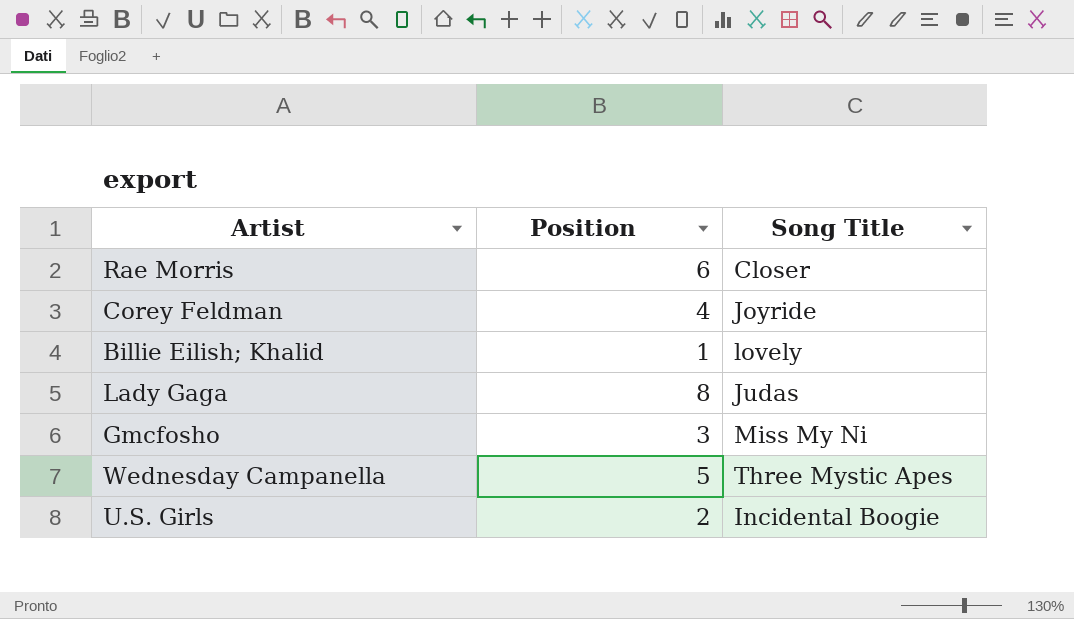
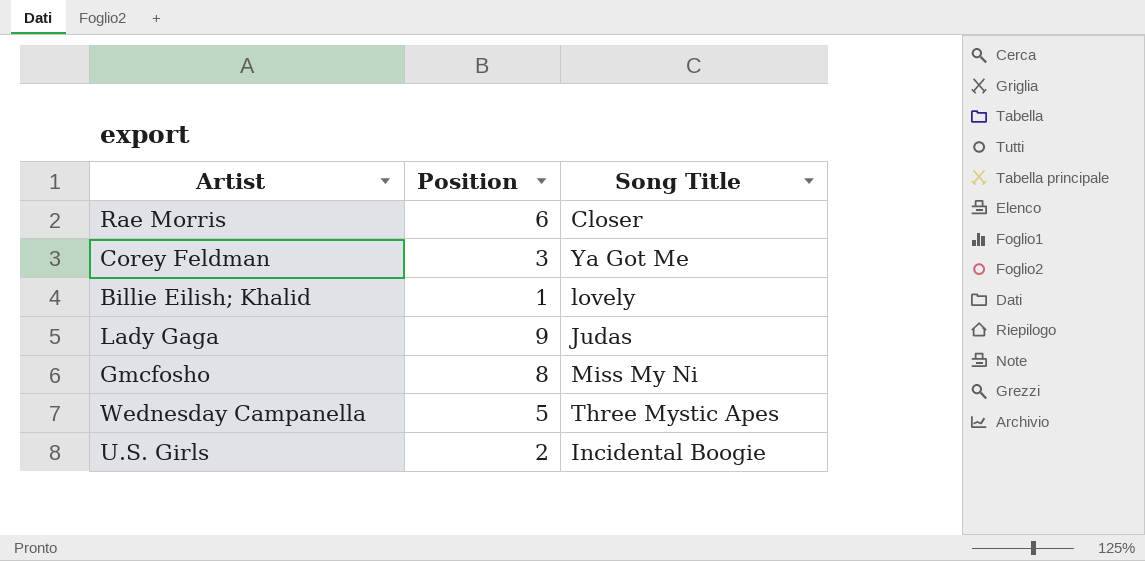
Corey Feldman | Position: 4 -> 3
Corey Feldman | Song Title: Joyride -> Ya Got Me
Lady Gaga | Position: 8 -> 9
Gmcfosho | Position: 3 -> 8

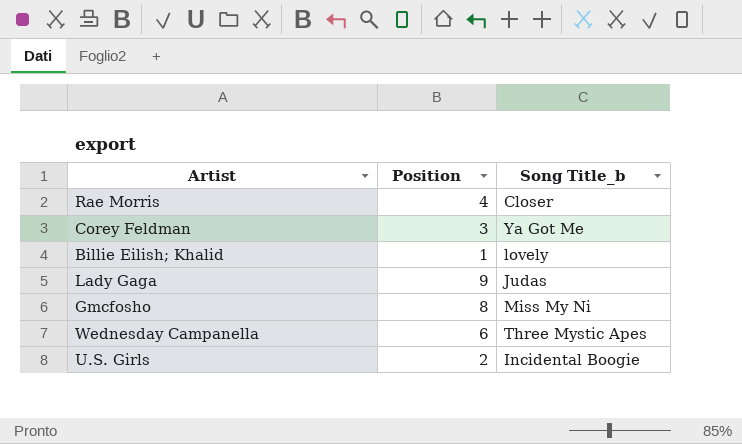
column name: Song Title -> Song Title_b
Rae Morris | Position: 6 -> 4
Wednesday Campanella | Position: 5 -> 6

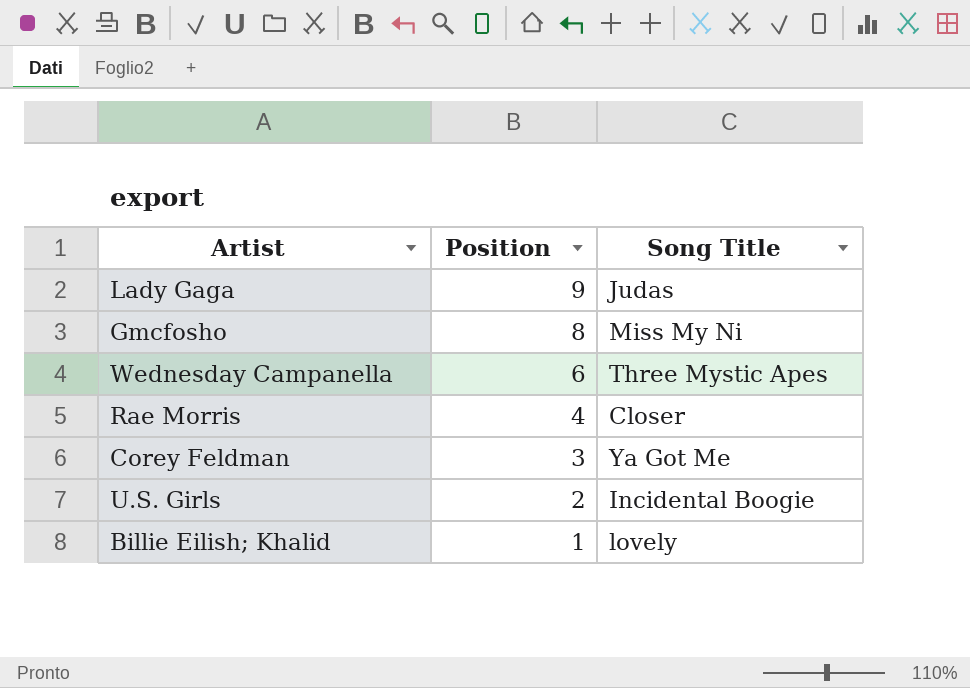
row order: none -> Position descending
column name: Song Title_b -> Song Title

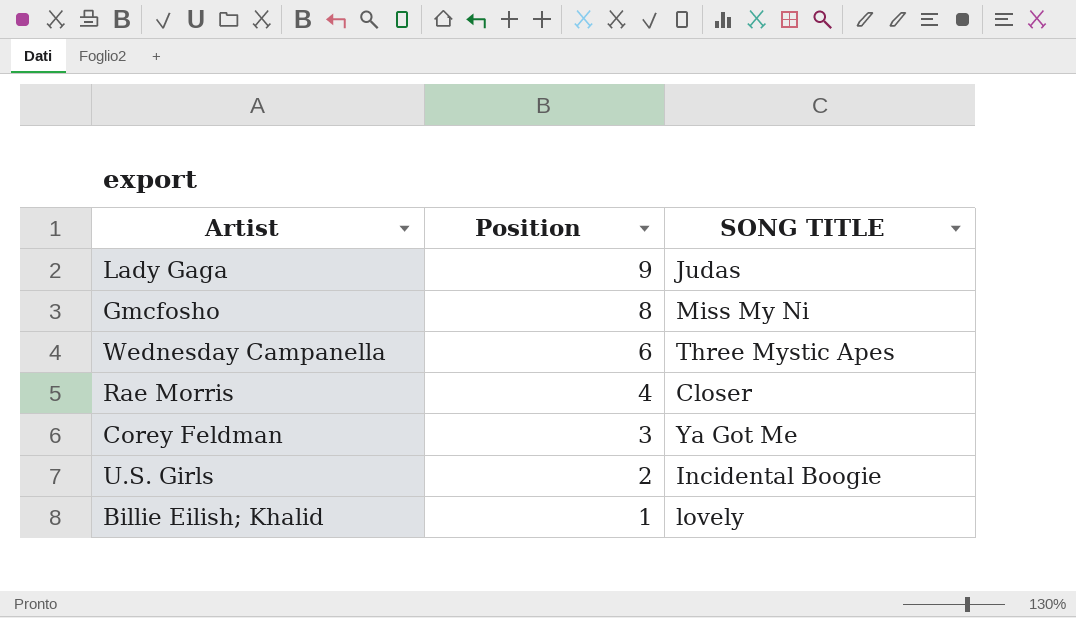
column name: Song Title -> SONG TITLE

